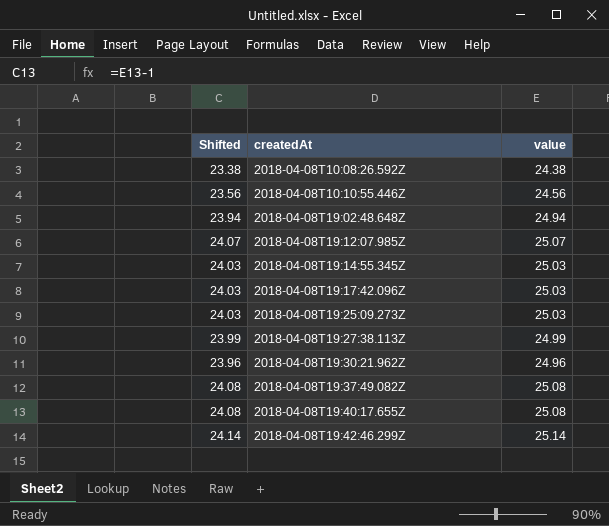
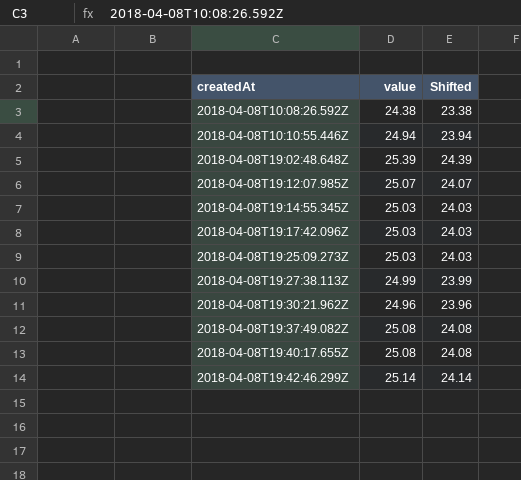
column Shifted | position: 1 -> 3
2018-04-08T10:10:55.446Z | value: 24.56 -> 24.94
2018-04-08T10:10:55.446Z | Shifted: 23.56 -> 23.94
2018-04-08T19:02:48.648Z | value: 24.94 -> 25.39
2018-04-08T19:02:48.648Z | Shifted: 23.94 -> 24.39

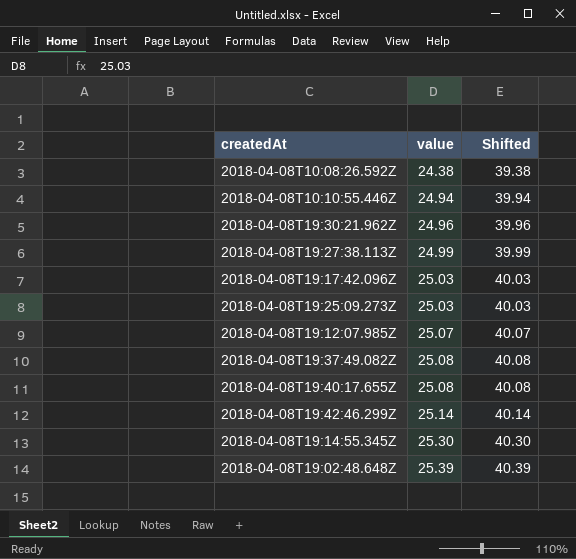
row order: createdAt ascending -> value ascending
column Shifted | formula: [value] - 1 -> [value] + 15
2018-04-08T19:14:55.345Z | value: 25.03 -> 25.30

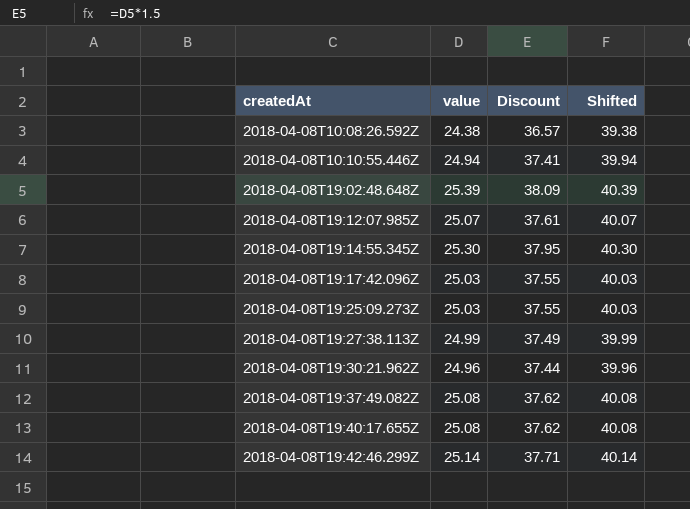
row order: value ascending -> createdAt ascending
column Discount | formula: none -> [value] * 1.5

